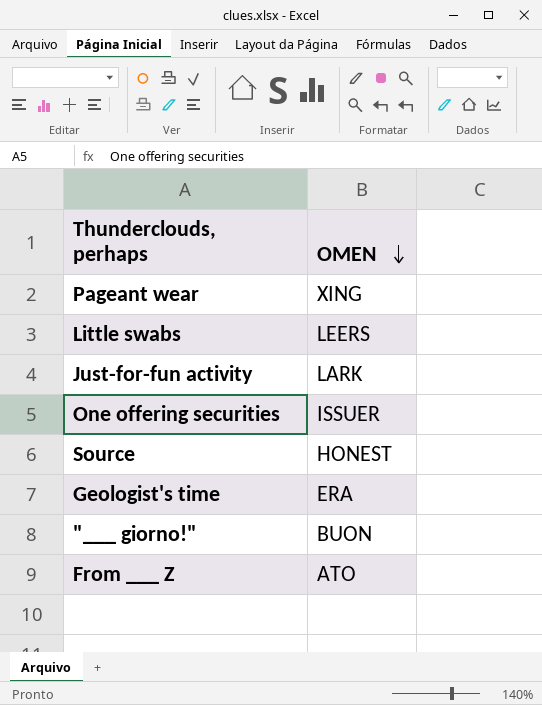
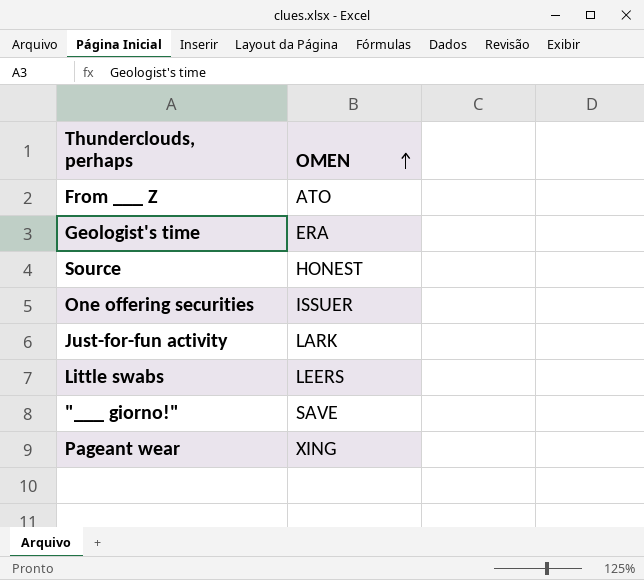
row order: OMEN descending -> OMEN ascending
"___ giorno!" | OMEN: BUON -> SAVE

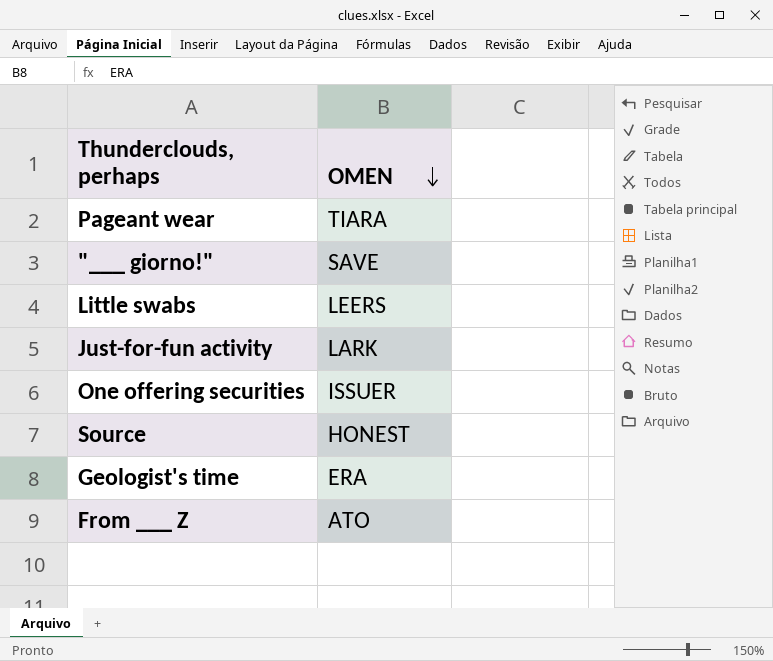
row order: OMEN ascending -> OMEN descending
Pageant wear | OMEN: XING -> TIARA

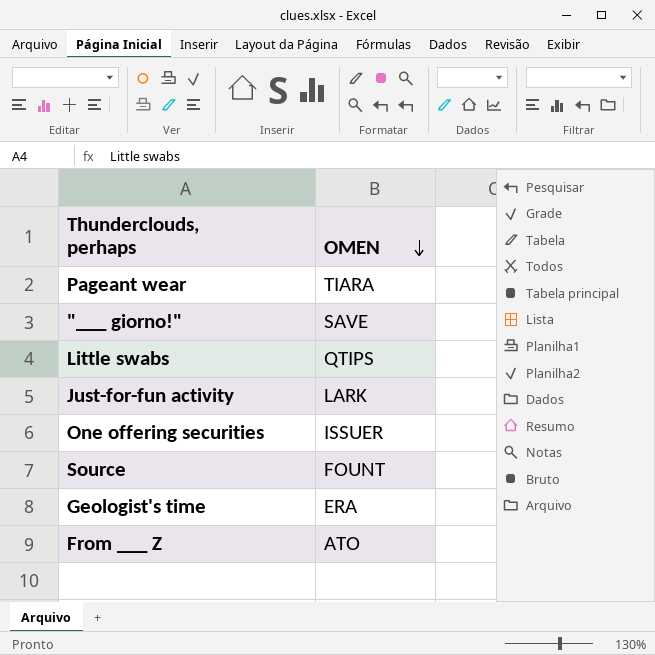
Little swabs | OMEN: LEERS -> QTIPS
Source | OMEN: HONEST -> FOUNT

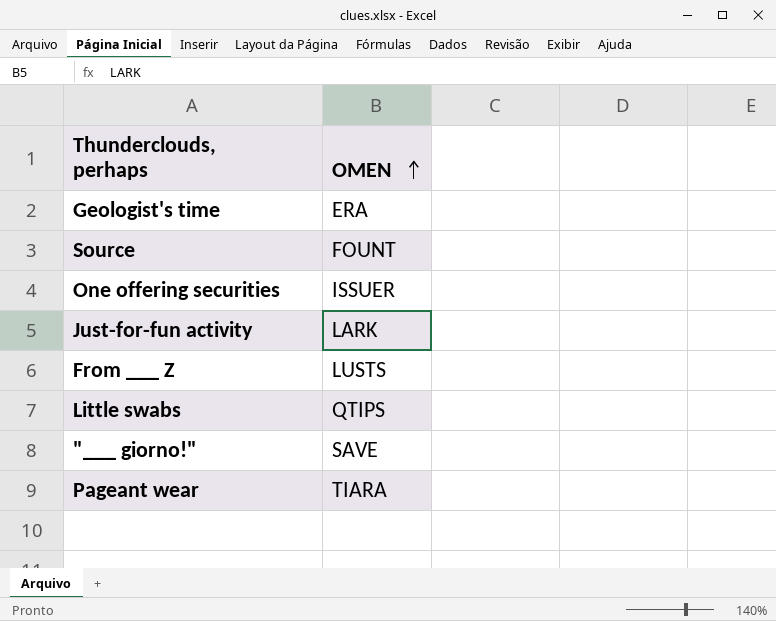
row order: OMEN descending -> OMEN ascending
From ___ Z | OMEN: ATO -> LUSTS

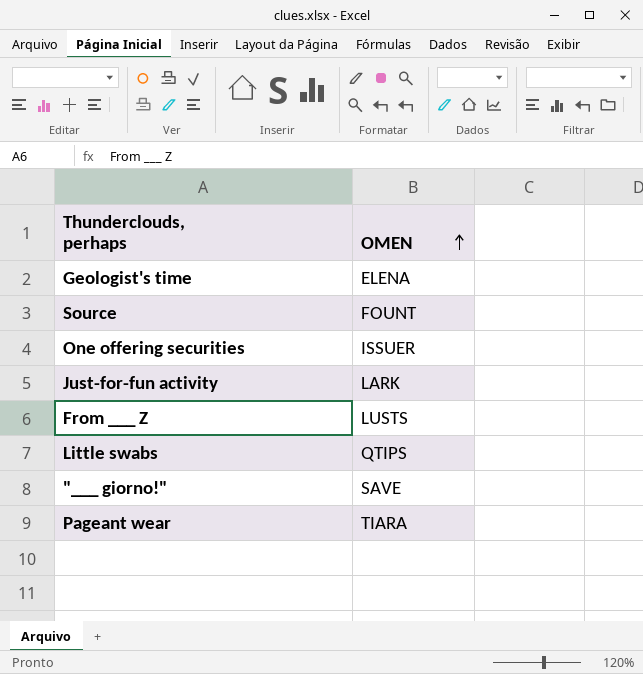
Geologist's time | OMEN: ERA -> ELENA

